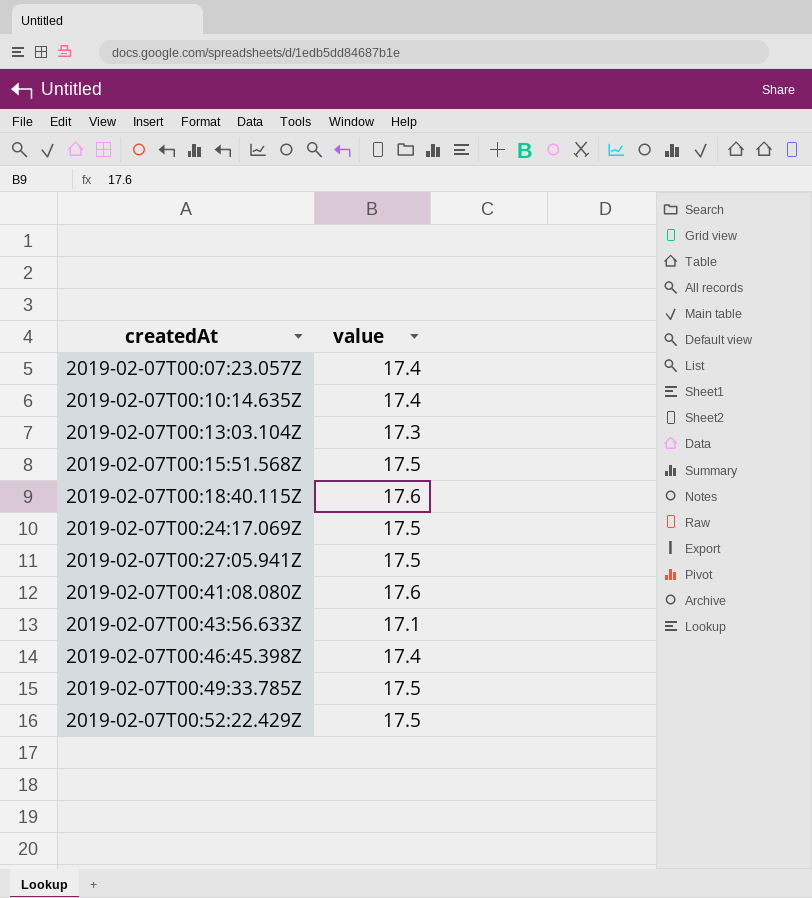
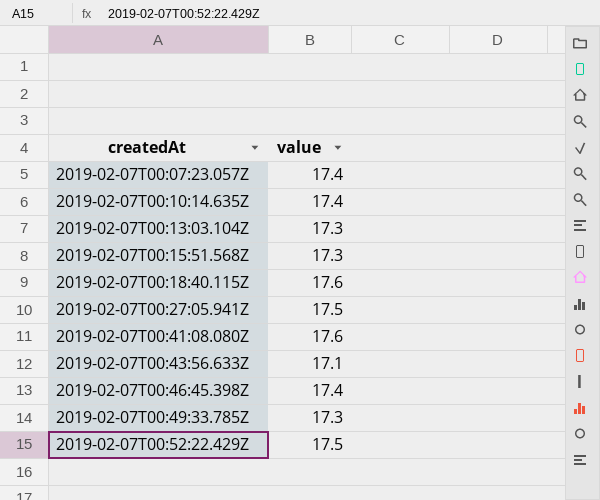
row 2019-02-07T00:24:17.069Z: 17.5 -> none
2019-02-07T00:15:51.568Z | value: 17.5 -> 17.3
2019-02-07T00:49:33.785Z | value: 17.5 -> 17.3

